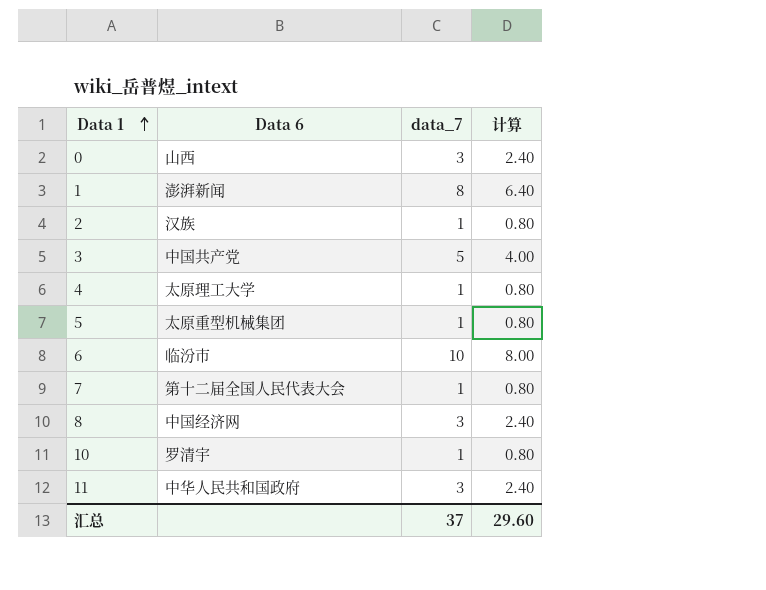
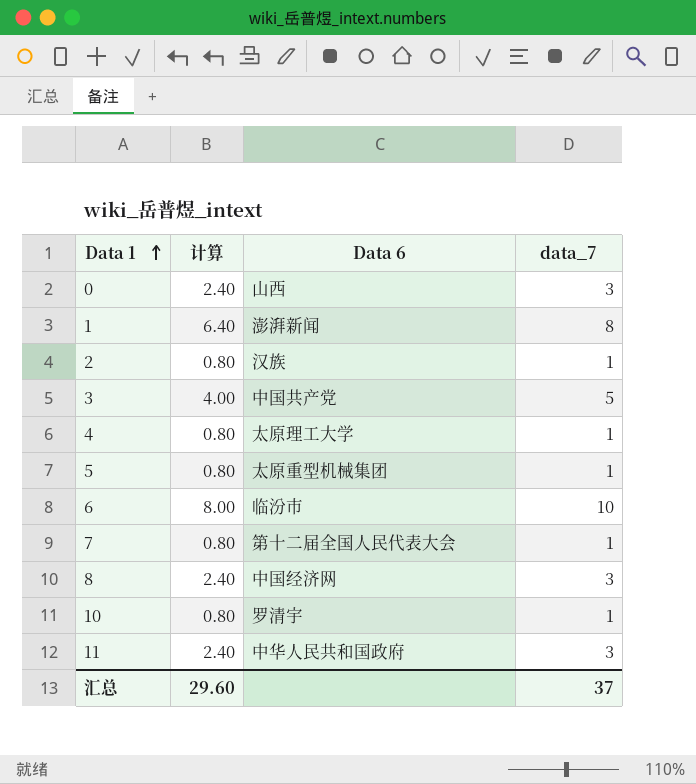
column 计算 | position: 4 -> 2

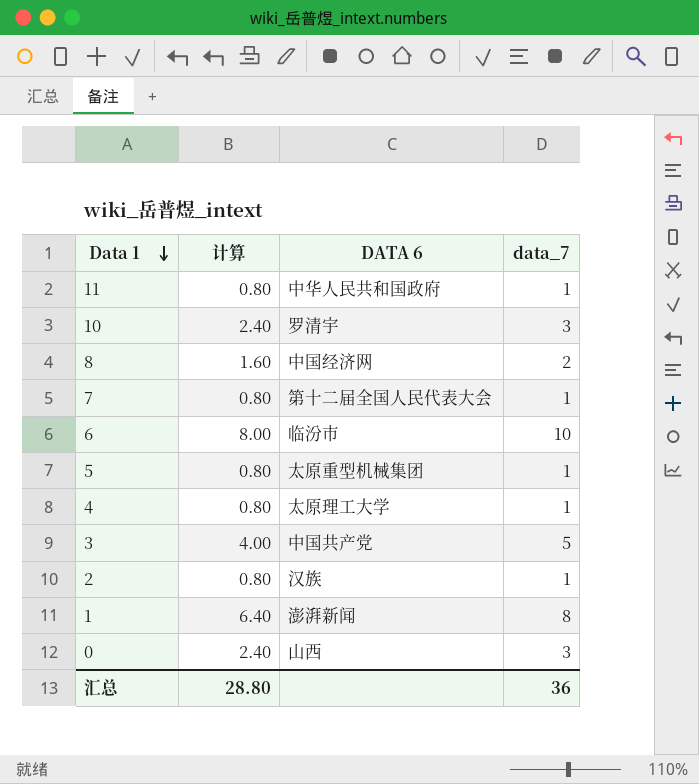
row order: Data 1 ascending -> Data 1 descending
column name: Data 6 -> DATA 6
11 | 计算: 2.40 -> 0.80
11 | data_7: 3 -> 1
10 | 计算: 0.80 -> 2.40
10 | data_7: 1 -> 3
8 | 计算: 2.40 -> 1.60
8 | data_7: 3 -> 2
汇总 | 计算: 29.60 -> 28.80
汇总 | data_7: 37 -> 36

